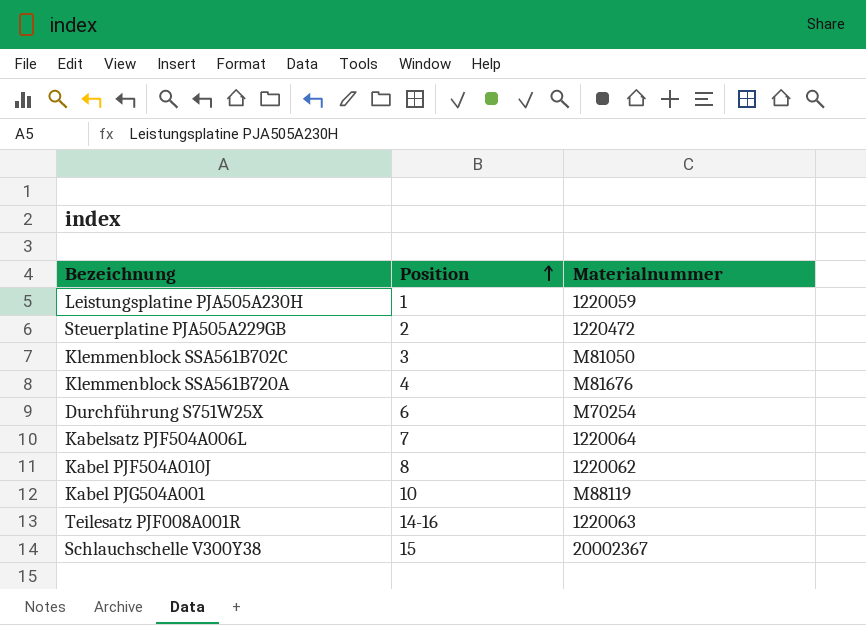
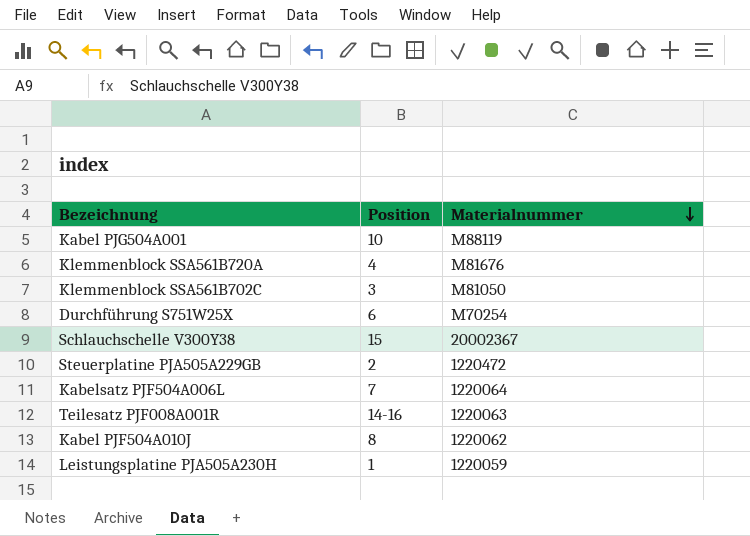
row order: Position ascending -> Materialnummer descending

